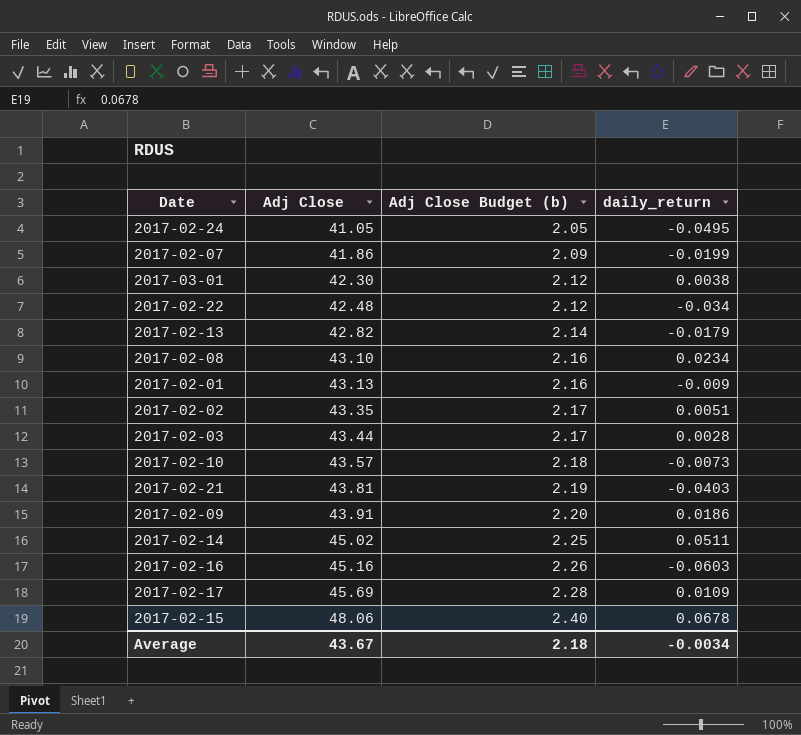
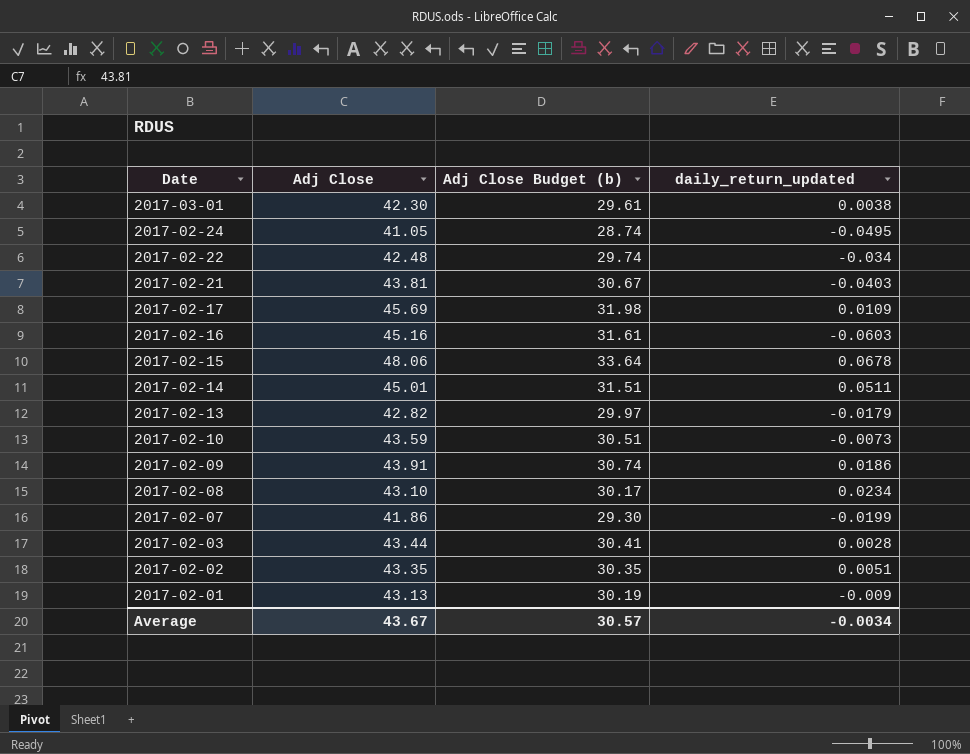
row order: Adj Close ascending -> Date descending
column Adj Close Budget (b) | formula: [Adj Close] * 0.05 -> [Adj Close] * 0.7
column name: daily_return -> daily_return_updated
2017-02-14 | Adj Close: 45.02 -> 45.01
2017-02-10 | Adj Close: 43.57 -> 43.59
Average | Adj Close Budget (b): 2.18 -> 30.57

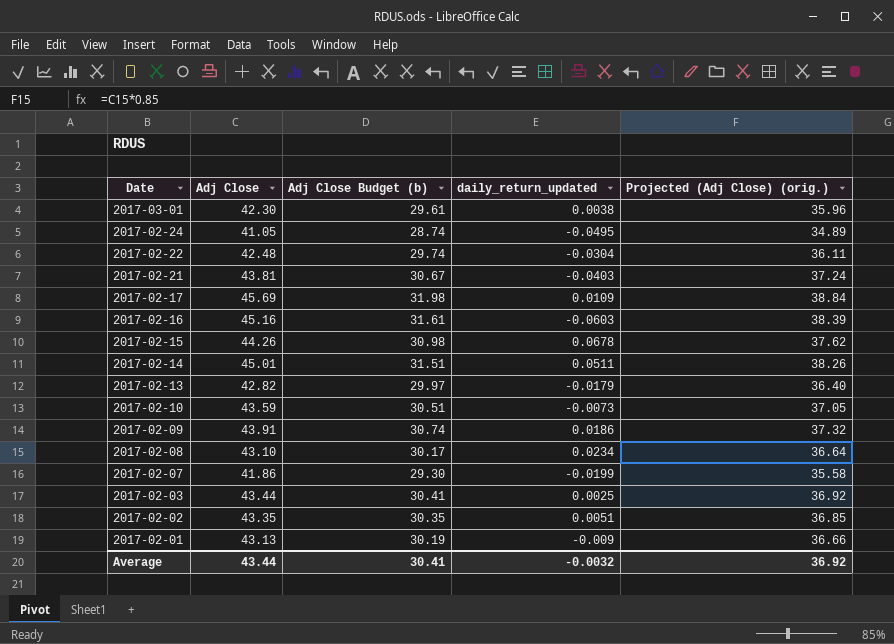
column Projected (Adj Close) (orig.) | formula: none -> [Adj Close] * 0.85
2017-02-22 | daily_return_updated: -0.034 -> -0.0304
2017-02-15 | Adj Close: 48.06 -> 44.26
2017-02-15 | Adj Close Budget (b): 33.64 -> 30.98
2017-02-03 | daily_return_updated: 0.0028 -> 0.0025
Average | Adj Close: 43.67 -> 43.44
Average | Adj Close Budget (b): 30.57 -> 30.41
Average | daily_return_updated: -0.0034 -> -0.0032

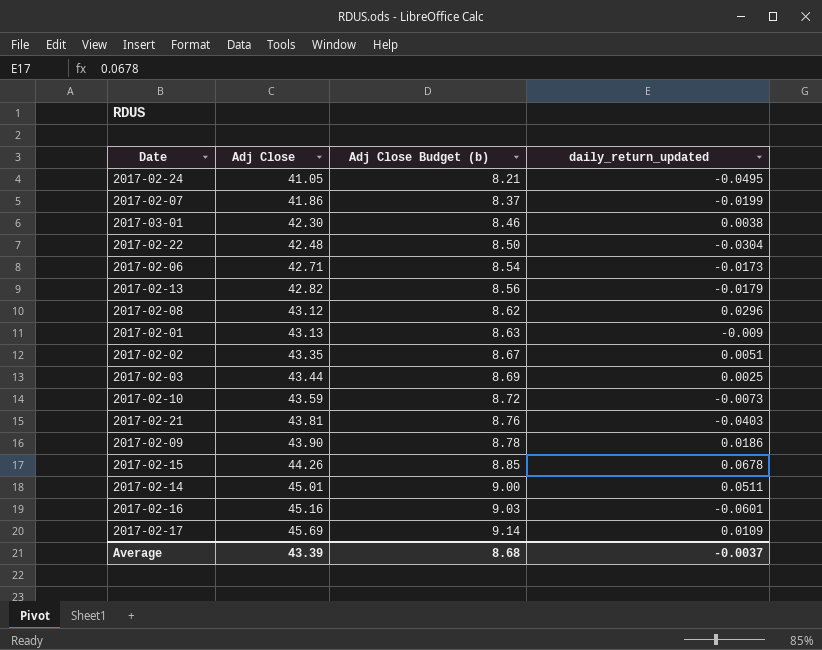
row order: Date descending -> Adj Close ascending
column Projected (Adj Close) (orig.) | formula: [Adj Close] * 0.85 -> none
column Adj Close Budget (b) | formula: [Adj Close] * 0.7 -> [Adj Close] * 0.2
row 2017-02-06: none -> 42.71 | 8.54 | -0.0173
2017-02-08 | Adj Close: 43.10 -> 43.12
2017-02-08 | daily_return_updated: 0.0234 -> 0.0296
2017-02-09 | Adj Close: 43.91 -> 43.90
2017-02-16 | daily_return_updated: -0.0603 -> -0.0601
Average | Adj Close: 43.44 -> 43.39
Average | Adj Close Budget (b): 30.41 -> 8.68
Average | daily_return_updated: -0.0032 -> -0.0037

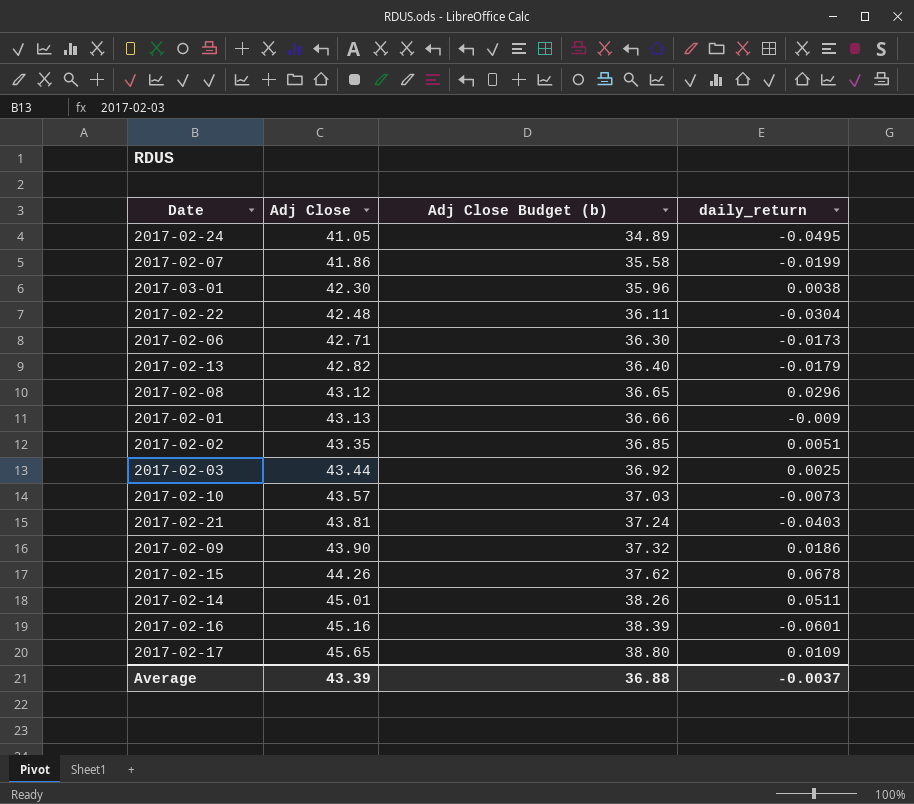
column Adj Close Budget (b) | formula: [Adj Close] * 0.2 -> [Adj Close] * 0.85
column name: daily_return_updated -> daily_return
2017-02-10 | Adj Close: 43.59 -> 43.57
2017-02-17 | Adj Close: 45.69 -> 45.65
Average | Adj Close Budget (b): 8.68 -> 36.88

